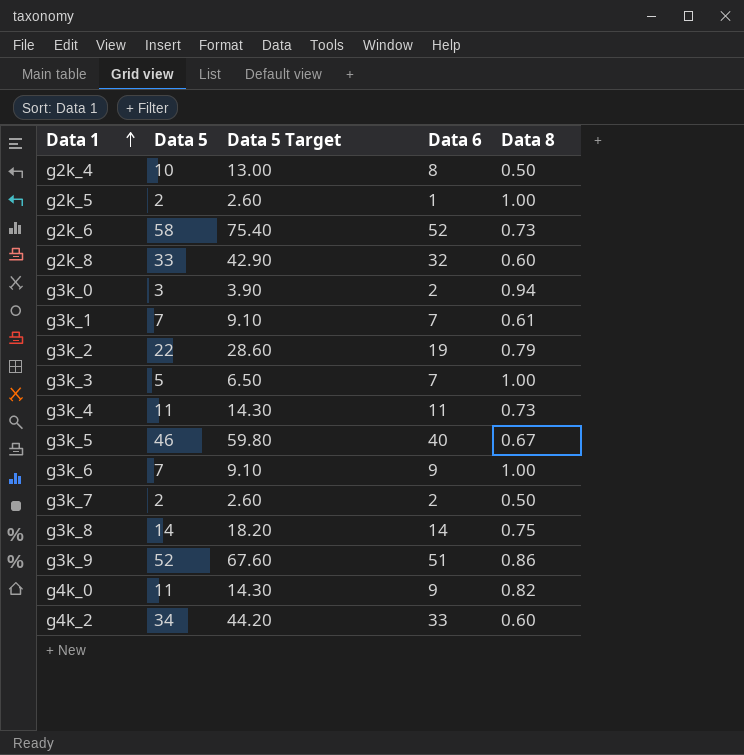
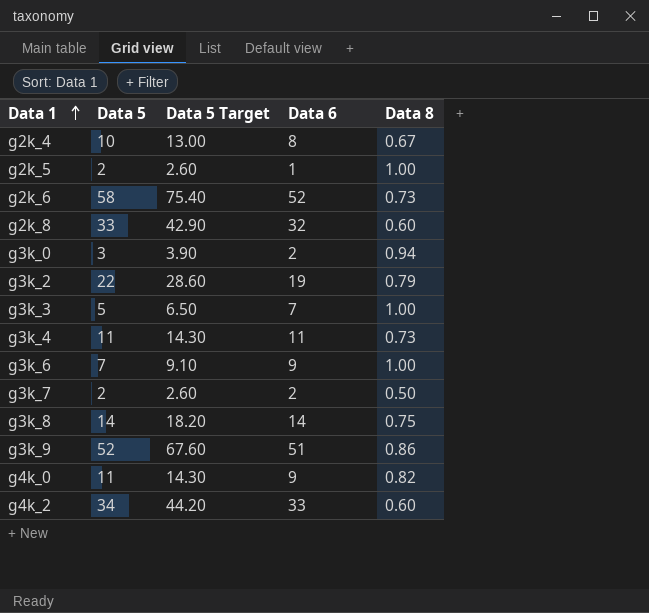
row g3k_1: 7 | 9.10 | 7 | 0.61 -> none
row g3k_5: 46 | 59.80 | 40 | 0.67 -> none
g2k_4 | Data 8: 0.50 -> 0.67

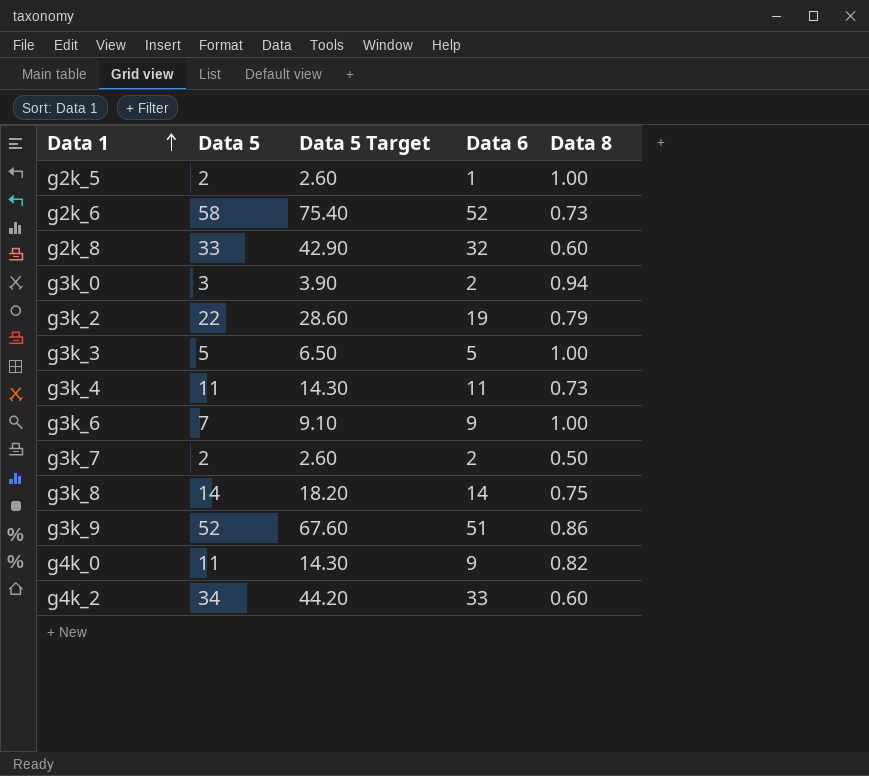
row g2k_4: 10 | 13.00 | 8 | 0.67 -> none
g3k_3 | Data 6: 7 -> 5

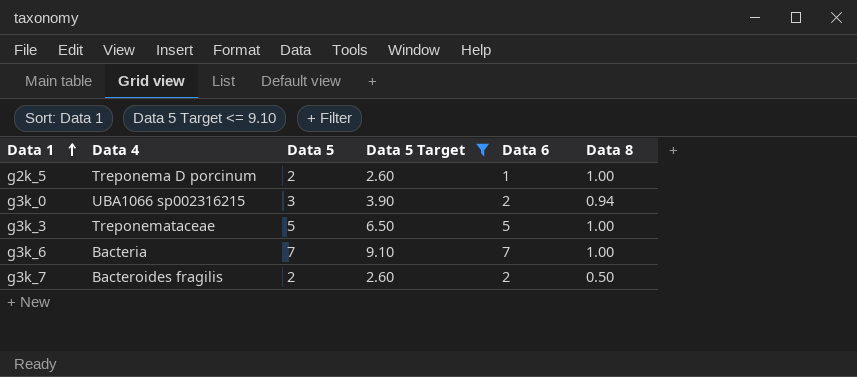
filter: none -> Data 5 Target <= 9.10
column Data 4 | position: none -> 2
g3k_6 | Data 6: 9 -> 7

